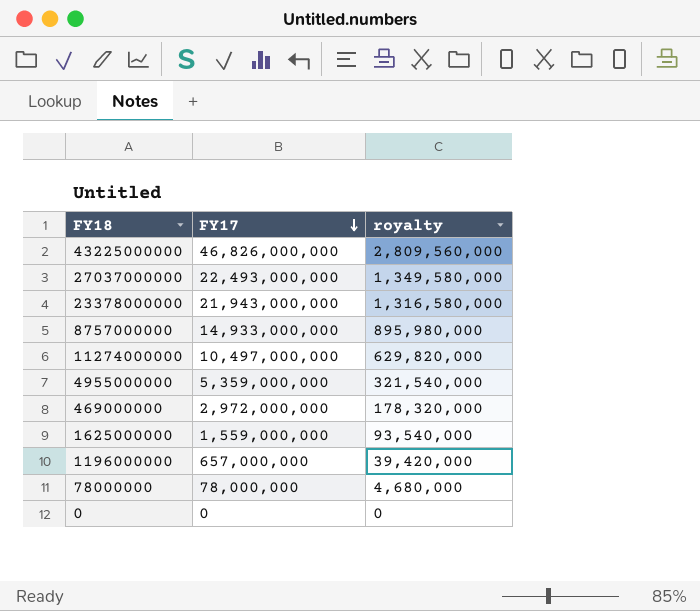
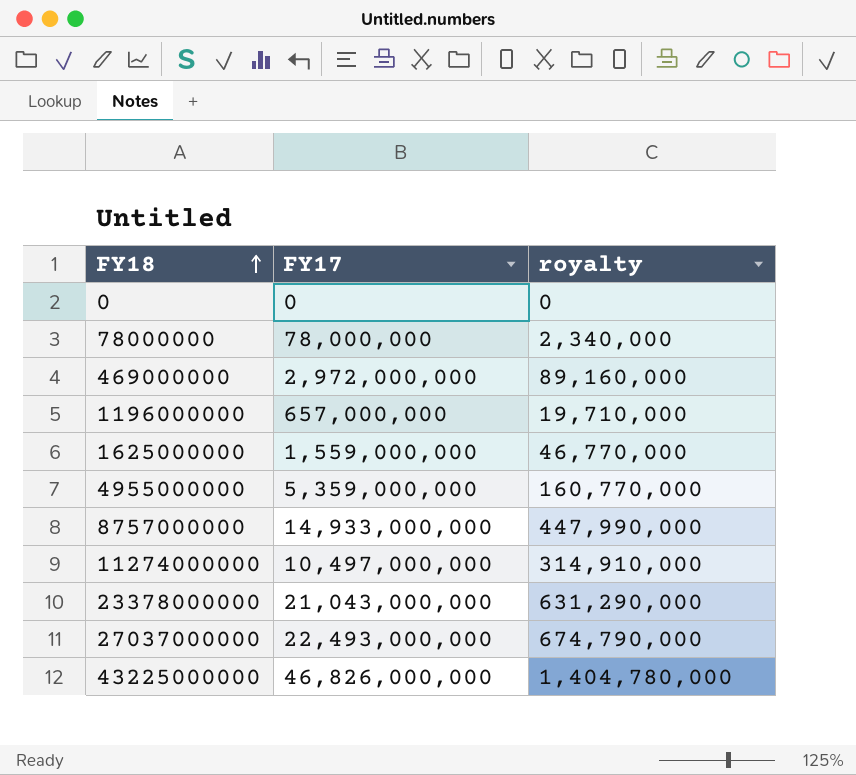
row order: FY17 descending -> FY18 ascending
column royalty | formula: [FY17] * 0.06 -> [FY17] * 0.03
23378000000 | FY17: 21,943,000,000 -> 21,043,000,000

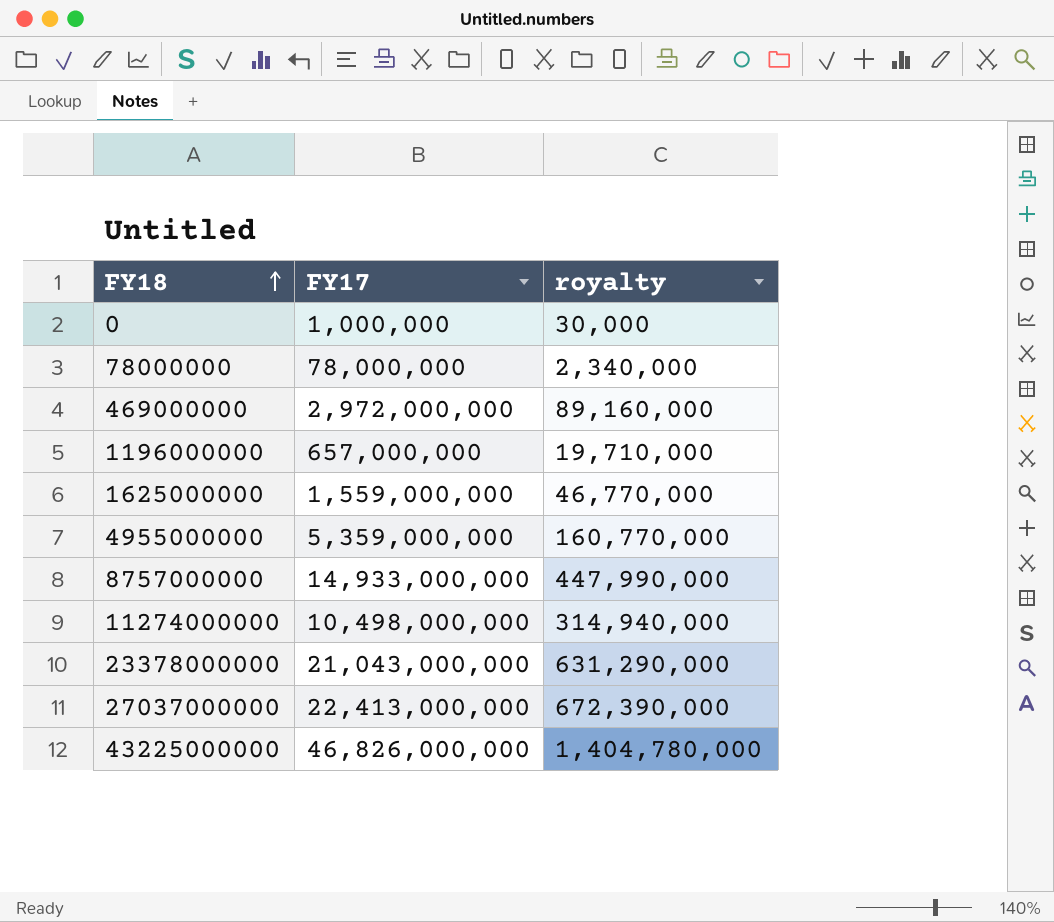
0 | FY17: 0 -> 1,000,000
0 | royalty: 0 -> 30,000
11274000000 | FY17: 10,497,000,000 -> 10,498,000,000
11274000000 | royalty: 314,910,000 -> 314,940,000
27037000000 | FY17: 22,493,000,000 -> 22,413,000,000
27037000000 | royalty: 674,790,000 -> 672,390,000

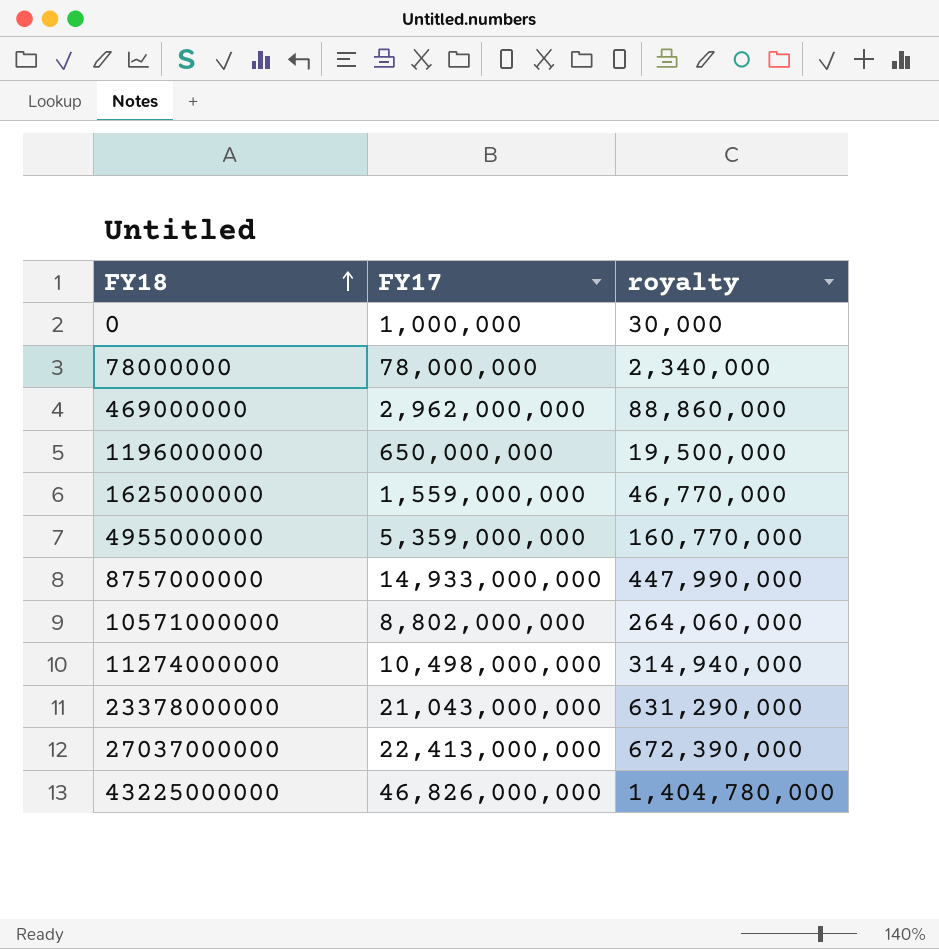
469000000 | FY17: 2,972,000,000 -> 2,962,000,000
469000000 | royalty: 89,160,000 -> 88,860,000
1196000000 | FY17: 657,000,000 -> 650,000,000
1196000000 | royalty: 19,710,000 -> 19,500,000
row 10571000000: none -> 8,802,000,000 | 264,060,000

